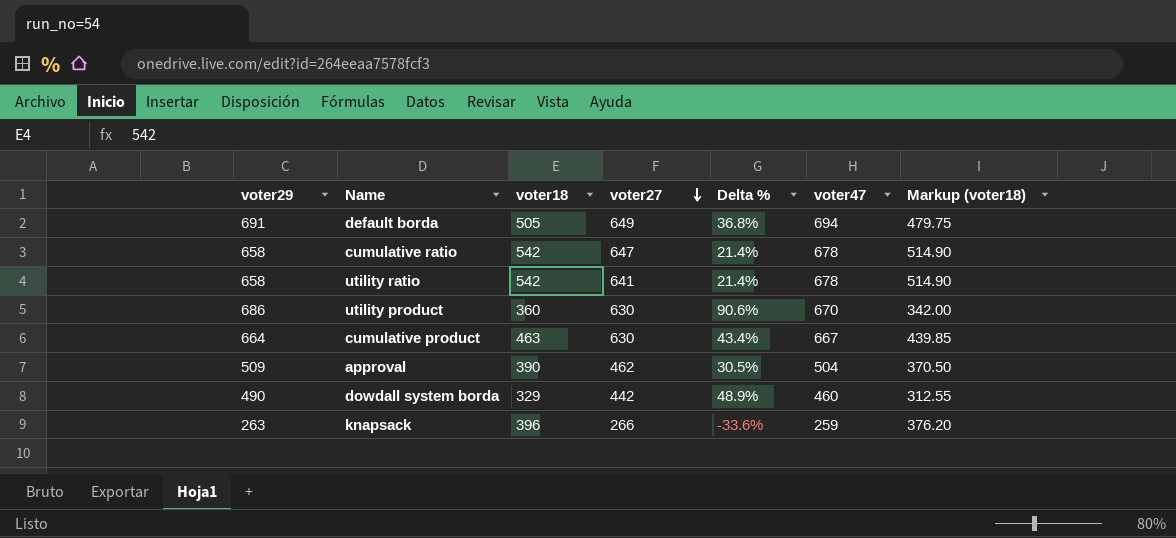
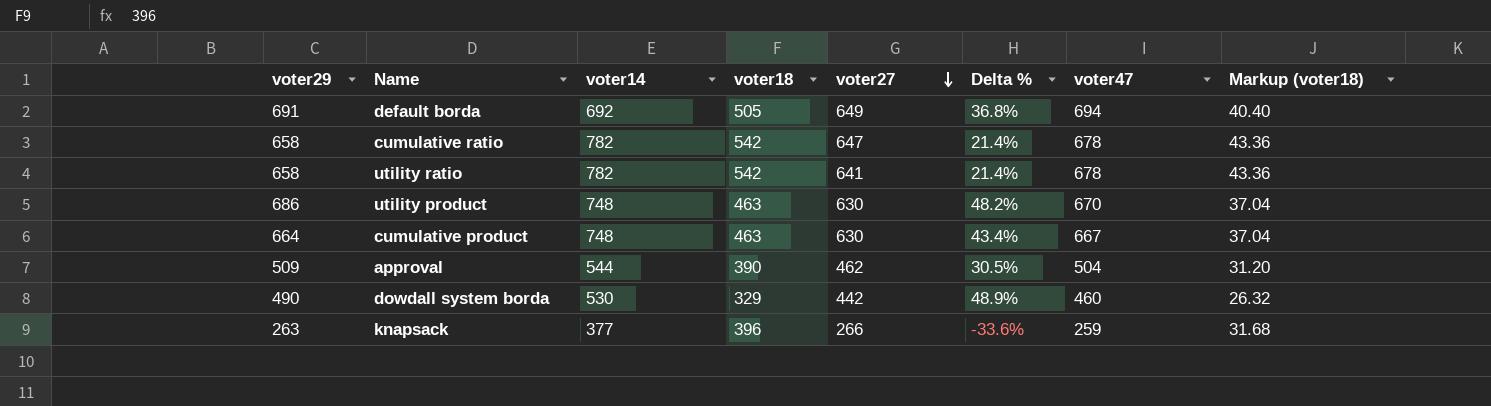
column voter14 | position: none -> 3
column Markup (voter18) | formula: [voter18] * 0.95 -> [voter18] * 0.08
utility product | voter18: 360 -> 463
utility product | Delta %: 90.6% -> 48.2%

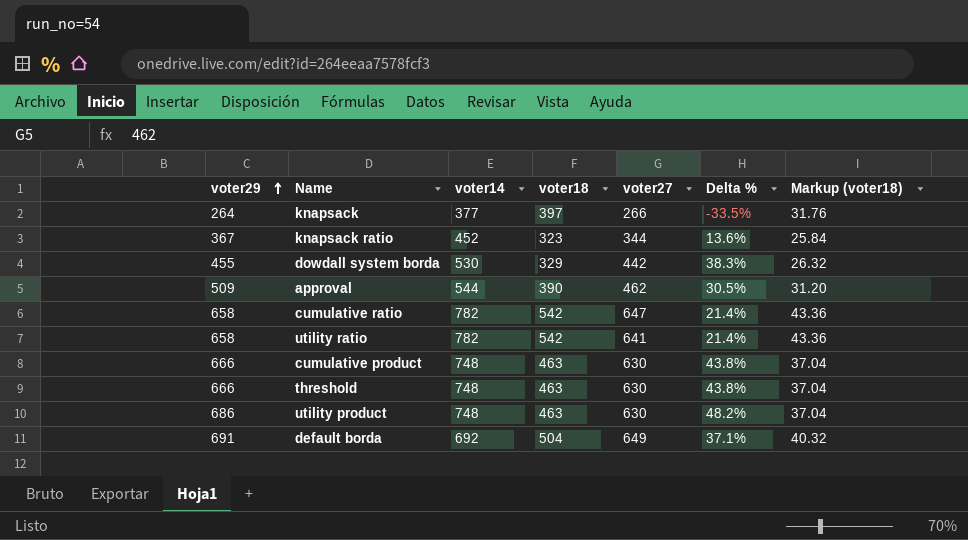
row order: voter27 descending -> voter29 ascending
column voter47 | position: 7 -> none
knapsack | voter29: 263 -> 264
knapsack | voter18: 396 -> 397
knapsack | Delta %: -33.6% -> -33.5%
knapsack | Markup (voter18): 31.68 -> 31.76
row knapsack ratio: none -> 367 | 452 | 323 | 344 | 13.6% | 25.84
dowdall system borda | voter29: 490 -> 455
dowdall system borda | Delta %: 48.9% -> 38.3%
cumulative product | voter29: 664 -> 666
cumulative product | Delta %: 43.4% -> 43.8%
row threshold: none -> 666 | 748 | 463 | 630 | 43.8% | 37.04
default borda | voter18: 505 -> 504
default borda | Delta %: 36.8% -> 37.1%
default borda | Markup (voter18): 40.40 -> 40.32

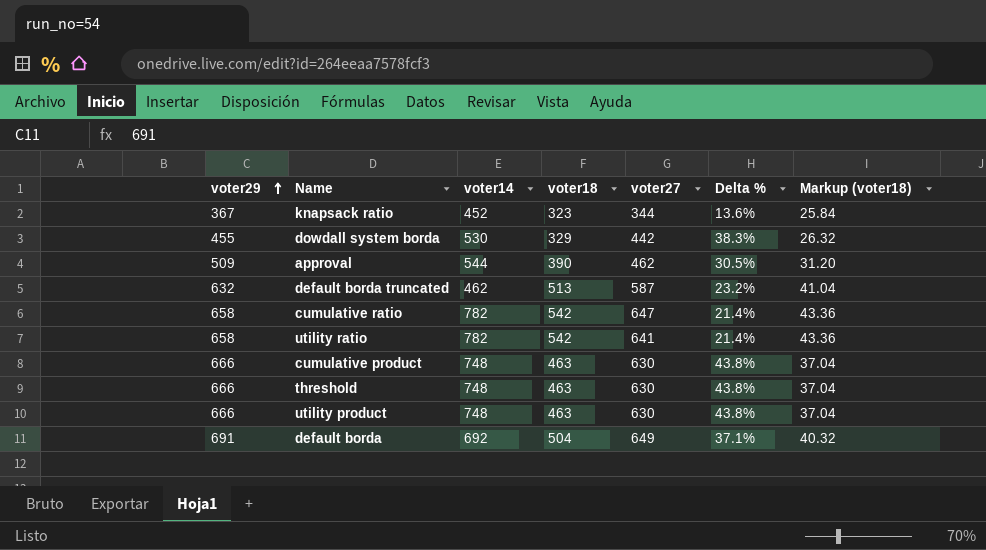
row knapsack: 264 | 377 | 397 | 266 | -33.5% | 31.76 -> none
row default borda truncated: none -> 632 | 462 | 513 | 587 | 23.2% | 41.04
utility product | voter29: 686 -> 666
utility product | Delta %: 48.2% -> 43.8%

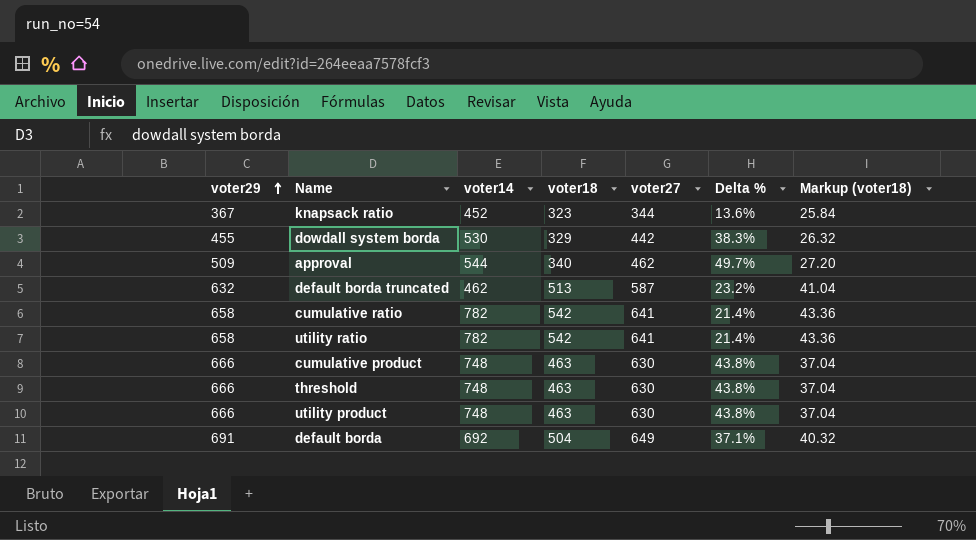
approval | voter18: 390 -> 340
approval | Delta %: 30.5% -> 49.7%
approval | Markup (voter18): 31.20 -> 27.20
cumulative ratio | voter27: 647 -> 641

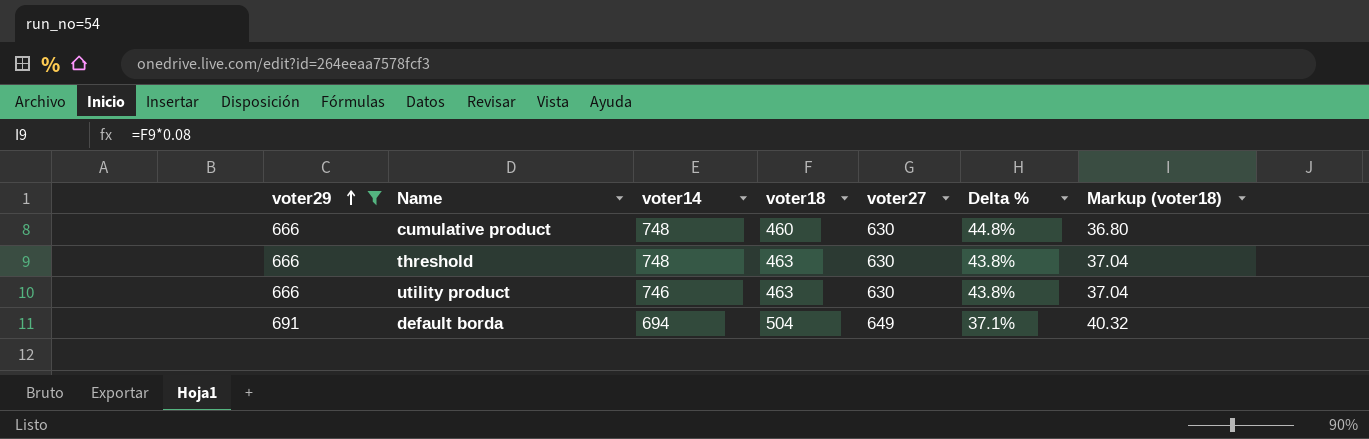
filter: none -> voter29 >= 666
cumulative product | voter18: 463 -> 460
cumulative product | Delta %: 43.8% -> 44.8%
cumulative product | Markup (voter18): 37.04 -> 36.80
utility product | voter14: 748 -> 746
default borda | voter14: 692 -> 694

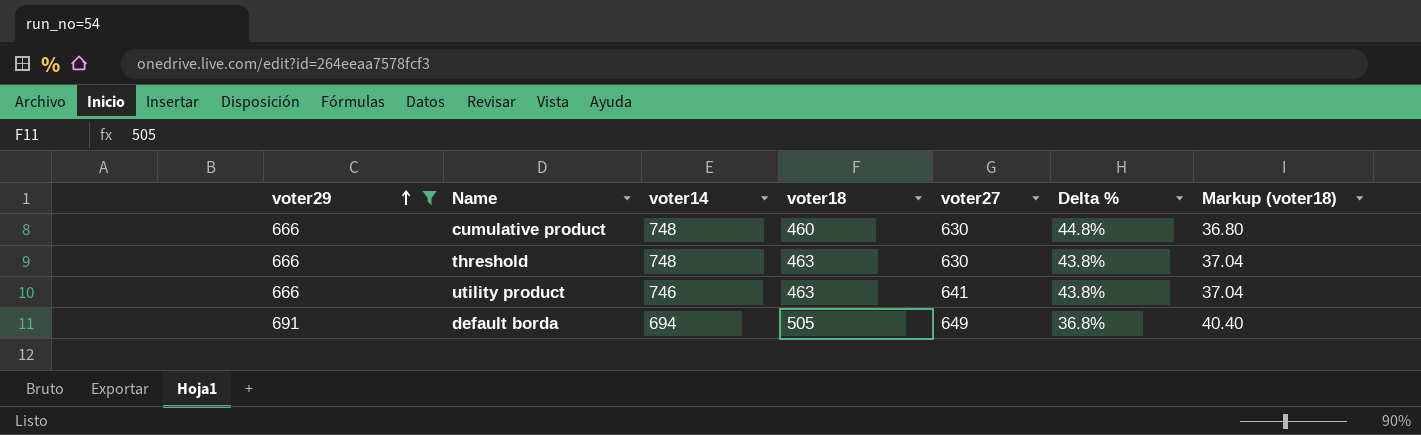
utility product | voter27: 630 -> 641
default borda | voter18: 504 -> 505
default borda | Delta %: 37.1% -> 36.8%
default borda | Markup (voter18): 40.32 -> 40.40

